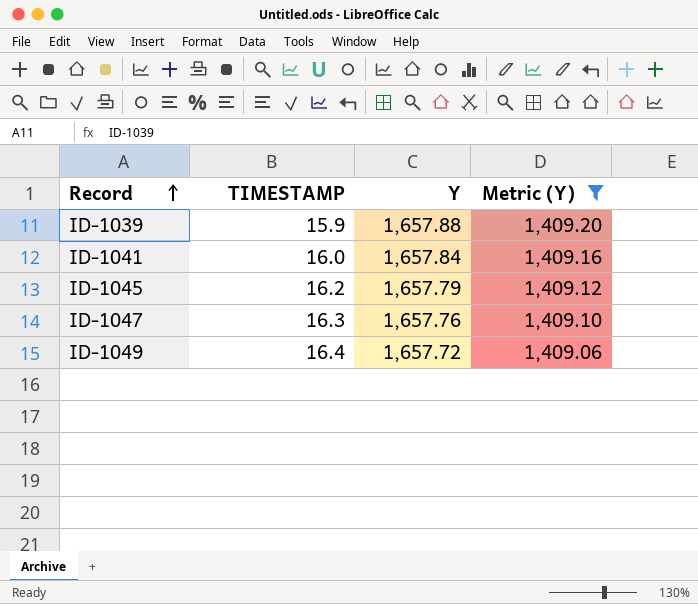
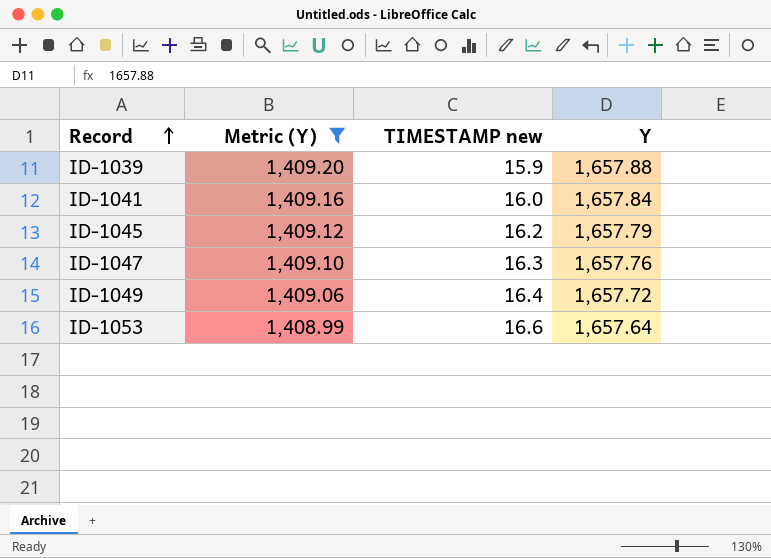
column Metric (Y) | position: 4 -> 2
column name: TIMESTAMP -> TIMESTAMP new
row ID-1053: none -> 1,408.99 | 16.6 | 1,657.64

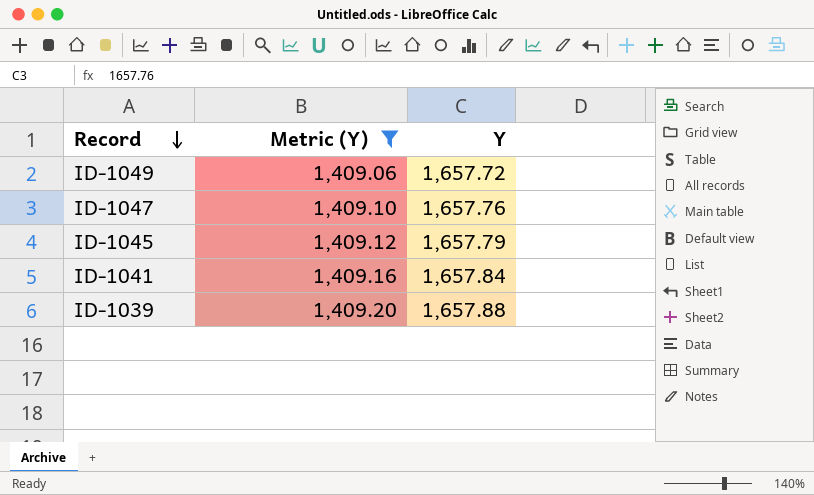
row order: Record ascending -> Record descending
column TIMESTAMP new | position: 3 -> none
row ID-1053: 1,408.99 | 16.6 | 1,657.64 -> none

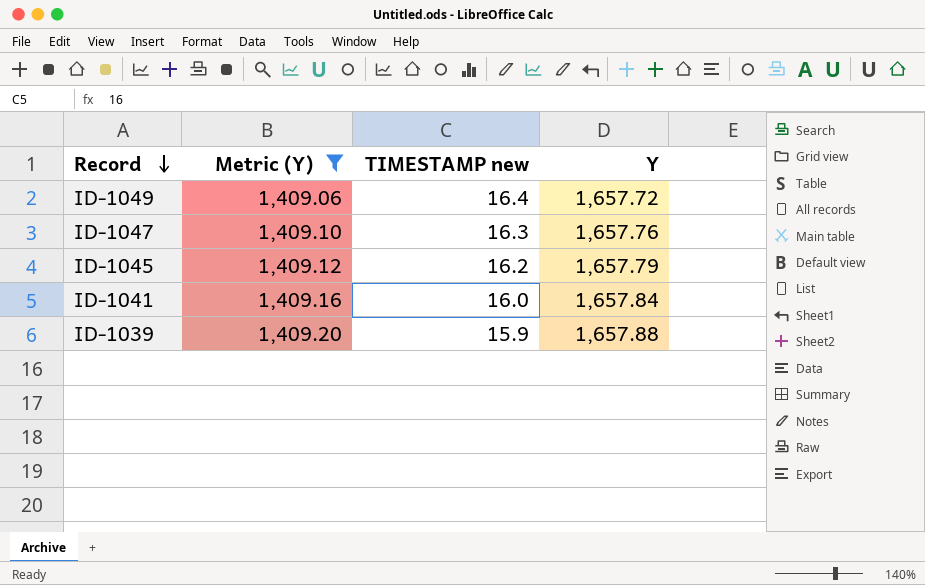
column TIMESTAMP new | position: none -> 3

